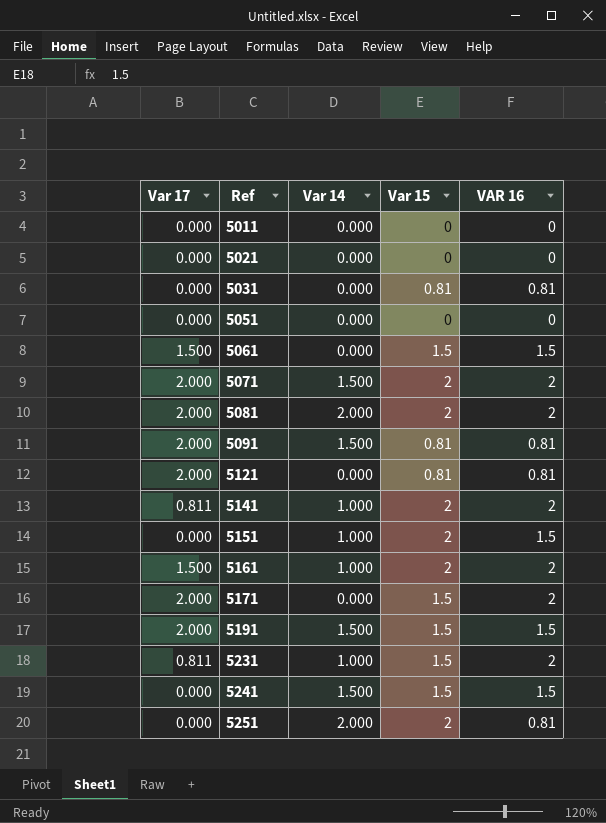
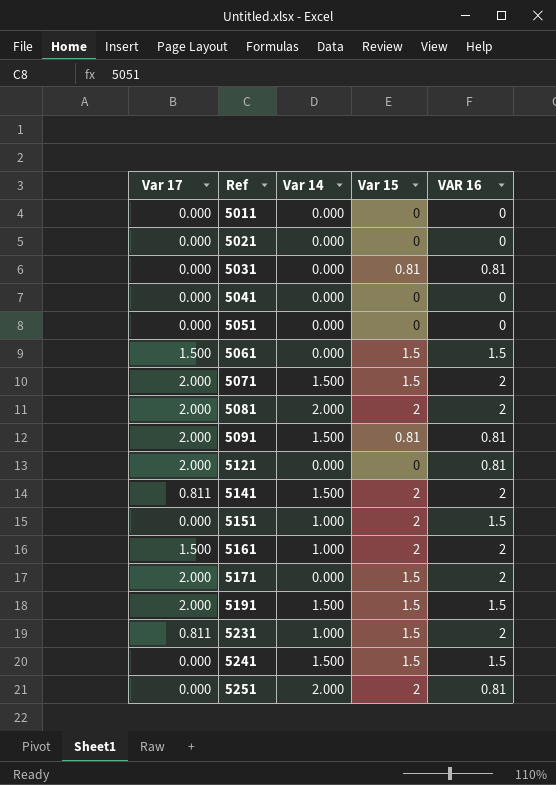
row 5041: none -> 0.000 | 0.000 | 0 | 0
5071 | Var 15: 2 -> 1.5
5121 | Var 15: 0.81 -> 0
5141 | Var 14: 1.000 -> 1.500

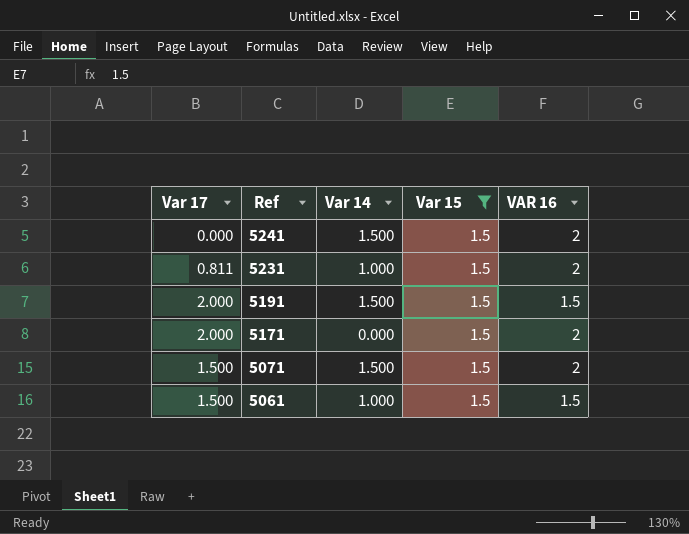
filter: none -> Var 15 = 1.5
row order: Ref ascending -> Ref descending
5241 | VAR 16: 1.5 -> 2
5071 | Var 17: 2.000 -> 1.500
5061 | Var 14: 0.000 -> 1.000

